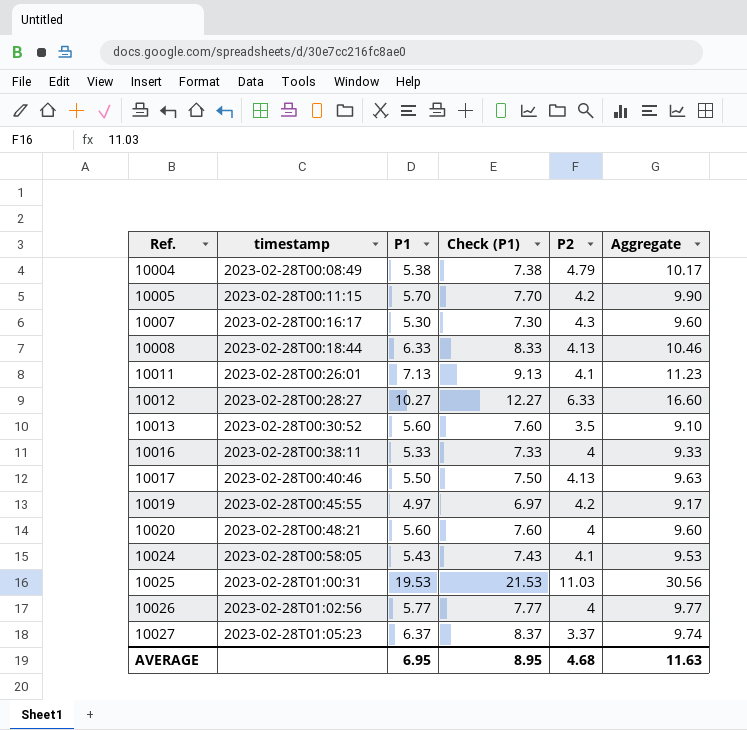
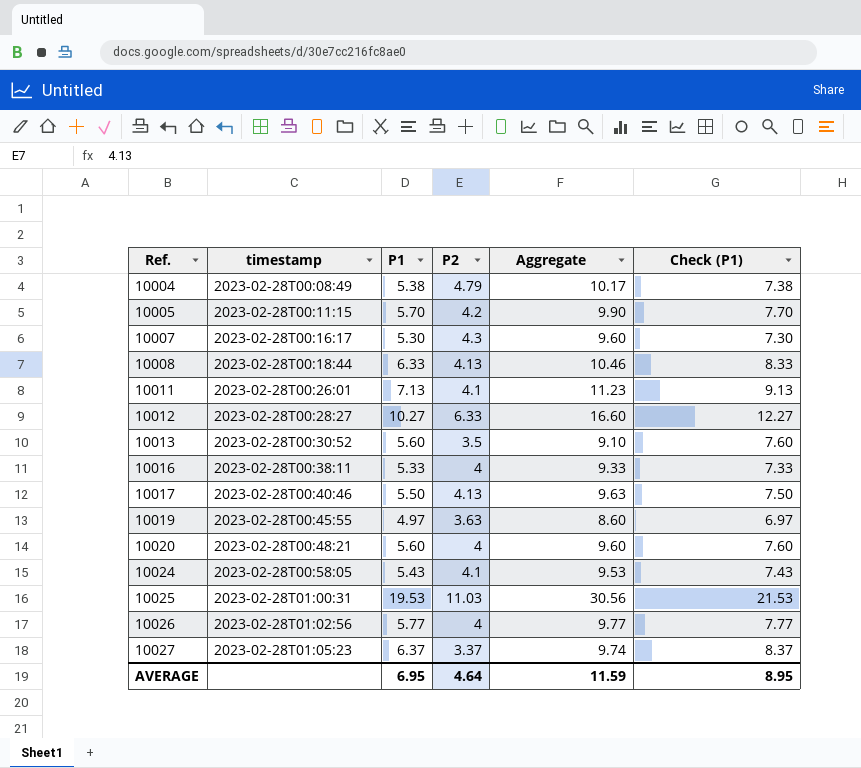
column Check (P1) | position: 4 -> 6
10019 | P2: 4.2 -> 3.63
10019 | Aggregate: 9.17 -> 8.60
AVERAGE | P2: 4.68 -> 4.64
AVERAGE | Aggregate: 11.63 -> 11.59

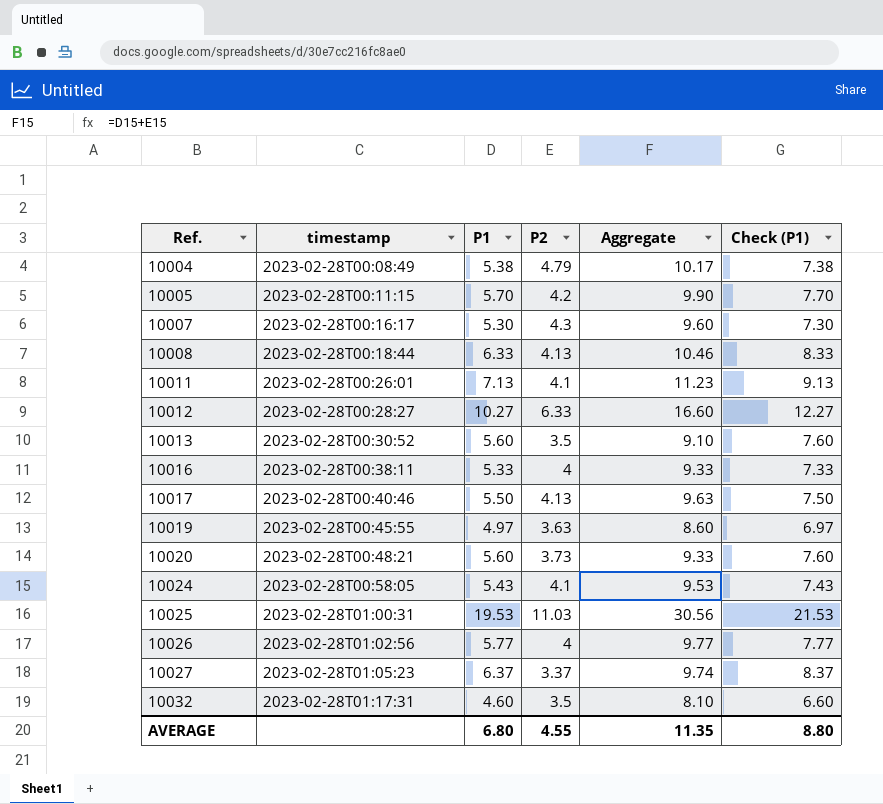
10020 | P2: 4 -> 3.73
10020 | Aggregate: 9.60 -> 9.33
row 10032: none -> 2023-02-28T01:17:31 | 4.60 | 3.5 | 8.10 | 6.60
AVERAGE | P1: 6.95 -> 6.80
AVERAGE | P2: 4.64 -> 4.55
AVERAGE | Aggregate: 11.59 -> 11.35
AVERAGE | Check (P1): 8.95 -> 8.80

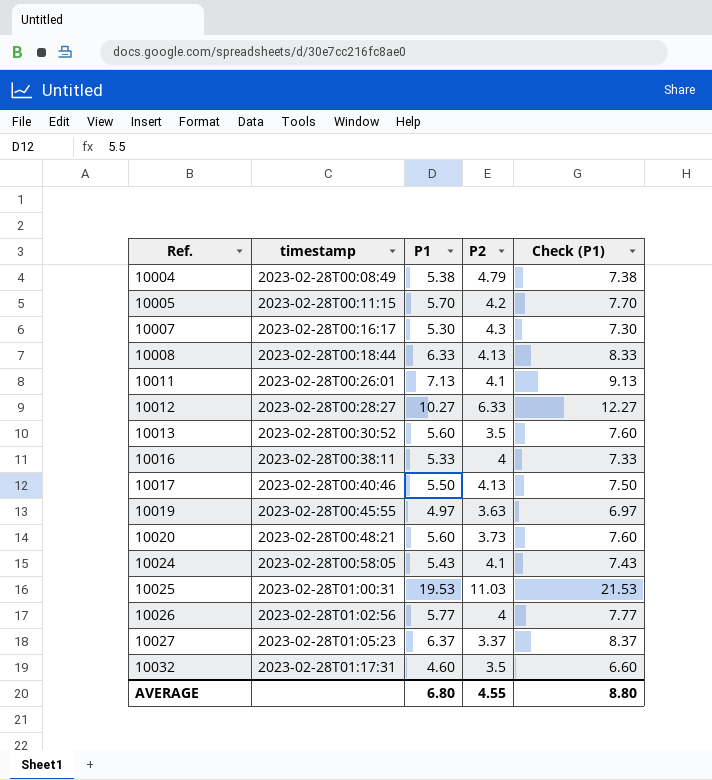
column Aggregate | formula: [P1] + [P2] -> none

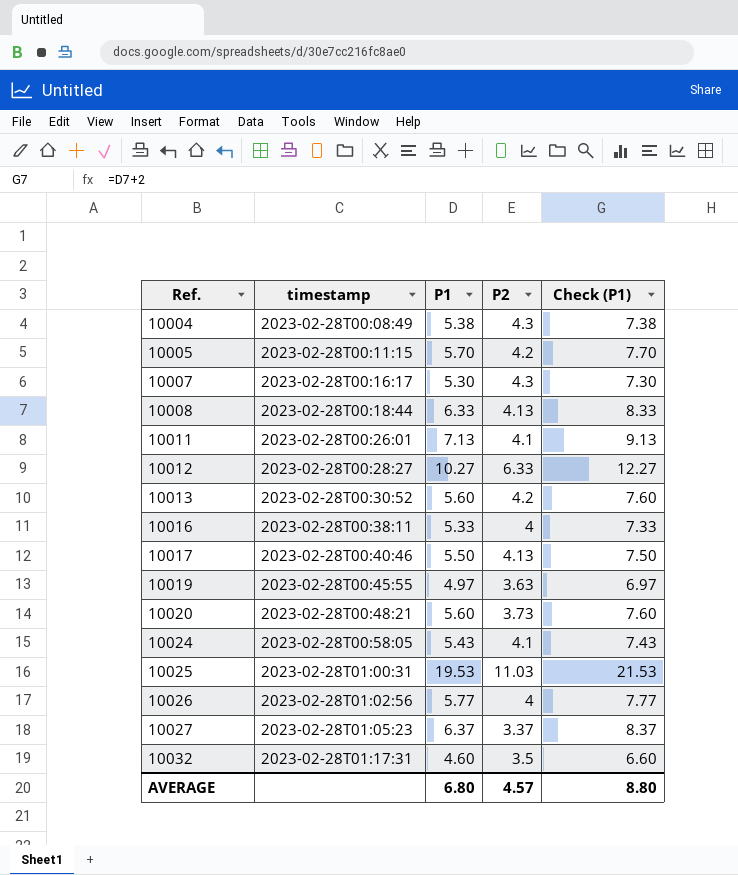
10004 | P2: 4.79 -> 4.3
10013 | P2: 3.5 -> 4.2
AVERAGE | P2: 4.55 -> 4.57

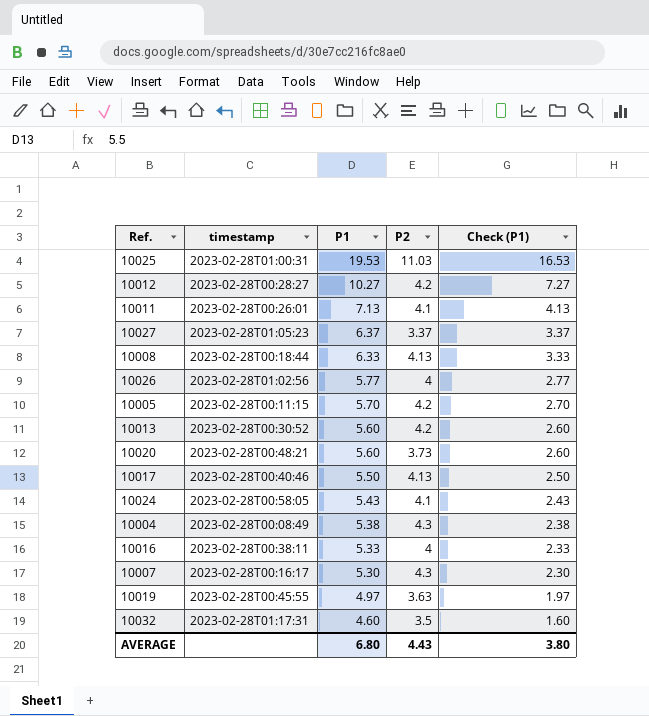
row order: Ref. ascending -> P1 descending
column Check (P1) | formula: [P1] + 2 -> [P1] - 3
10012 | P2: 6.33 -> 4.2
AVERAGE | P2: 4.57 -> 4.43
AVERAGE | Check (P1): 8.80 -> 3.80

